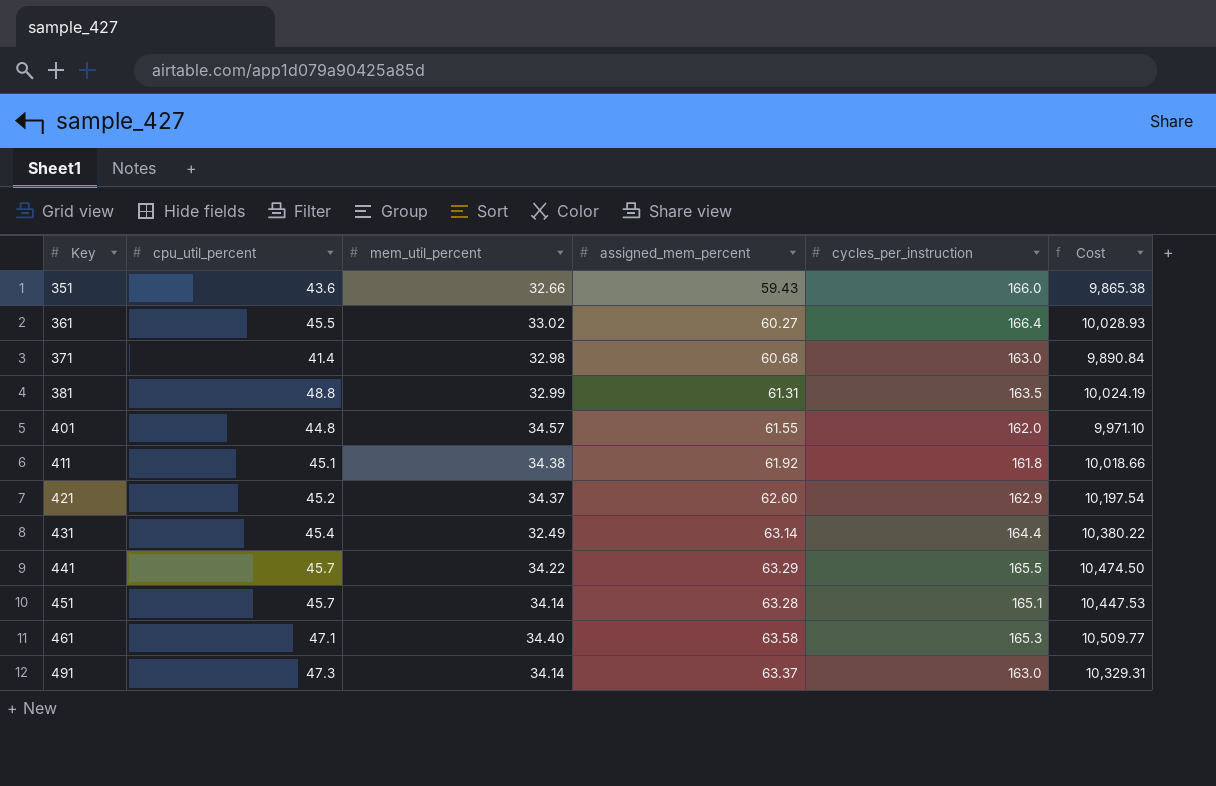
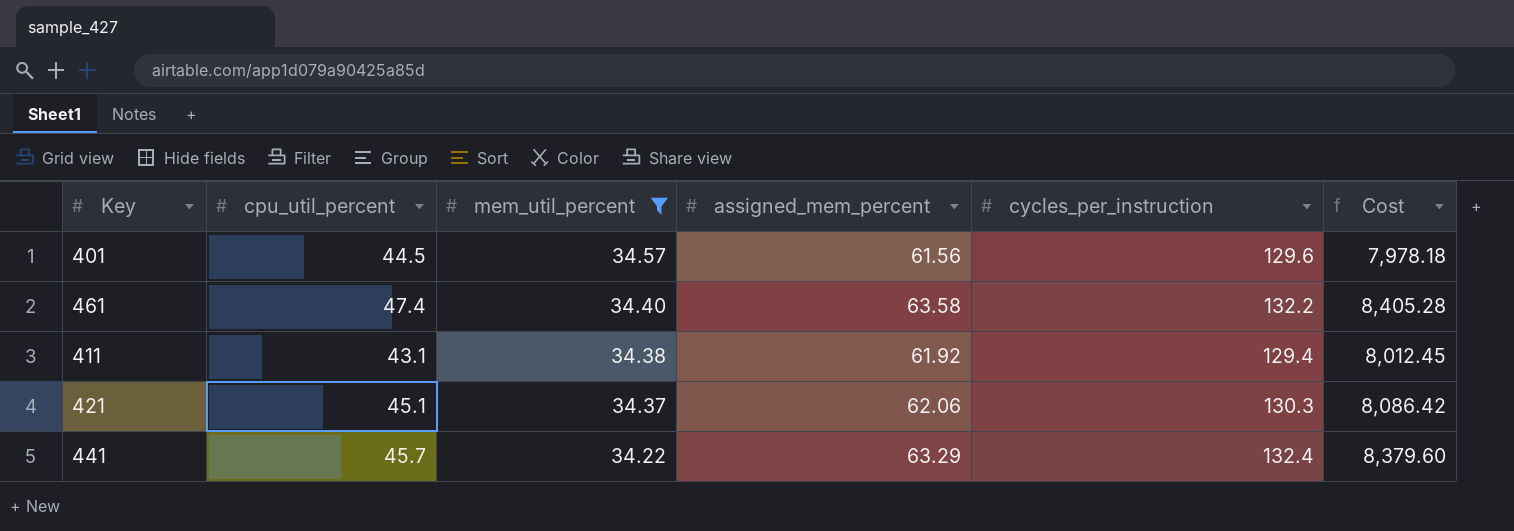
filter: none -> mem_util_percent >= 34.22
row order: Key ascending -> mem_util_percent descending
401 | cpu_util_percent: 44.8 -> 44.5
401 | assigned_mem_percent: 61.55 -> 61.56
401 | cycles_per_instruction: 162.0 -> 129.6
401 | Cost: 9,971.10 -> 7,978.18
461 | cpu_util_percent: 47.1 -> 47.4
461 | cycles_per_instruction: 165.3 -> 132.2
461 | Cost: 10,509.77 -> 8,405.28
411 | cpu_util_percent: 45.1 -> 43.1
411 | cycles_per_instruction: 161.8 -> 129.4
411 | Cost: 10,018.66 -> 8,012.45
421 | cpu_util_percent: 45.2 -> 45.1
421 | assigned_mem_percent: 62.60 -> 62.06
421 | cycles_per_instruction: 162.9 -> 130.3
421 | Cost: 10,197.54 -> 8,086.42
441 | cycles_per_instruction: 165.5 -> 132.4
441 | Cost: 10,474.50 -> 8,379.60

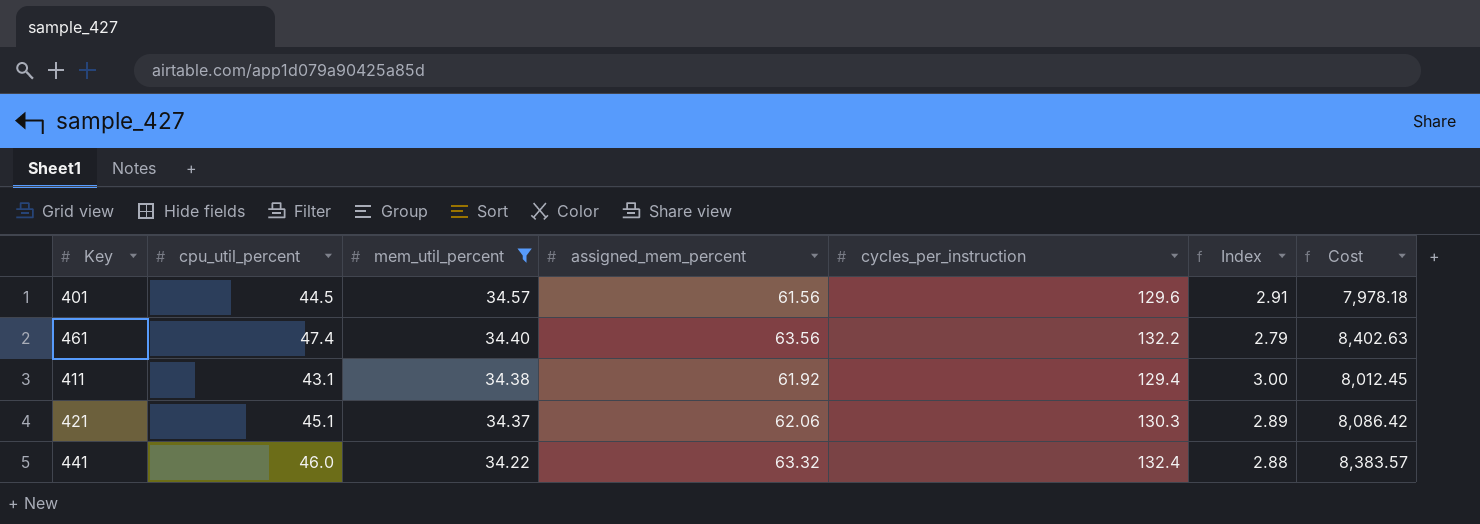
column Index | formula: none -> [cycles_per_instruction] / [cpu_util_percent]
461 | assigned_mem_percent: 63.58 -> 63.56
461 | Cost: 8,405.28 -> 8,402.63
441 | cpu_util_percent: 45.7 -> 46.0
441 | assigned_mem_percent: 63.29 -> 63.32
441 | Cost: 8,379.60 -> 8,383.57

